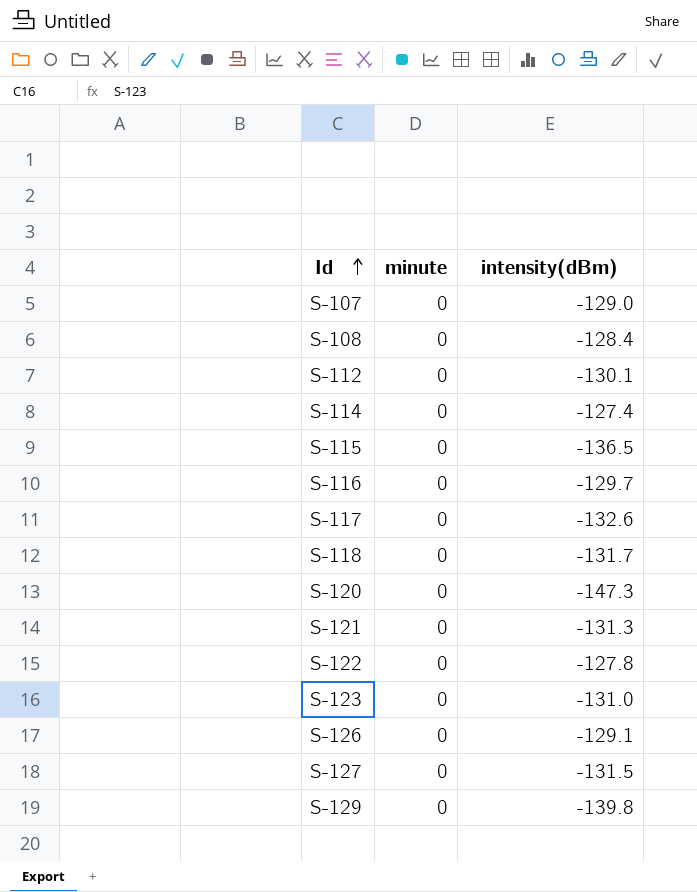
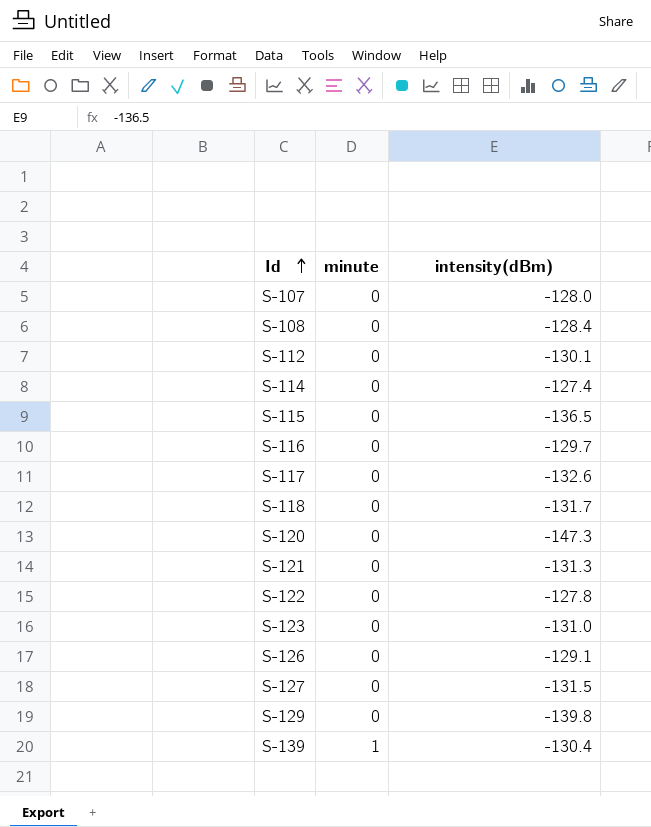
S-107 | intensity(dBm): -129.0 -> -128.0
row S-139: none -> 1 | -130.4

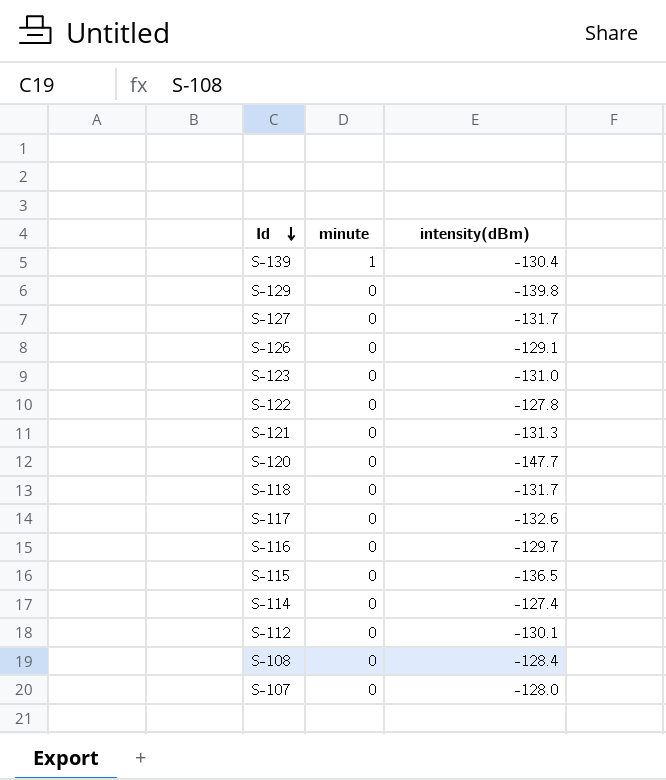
row order: Id ascending -> Id descending
S-127 | intensity(dBm): -131.5 -> -131.7
S-120 | intensity(dBm): -147.3 -> -147.7

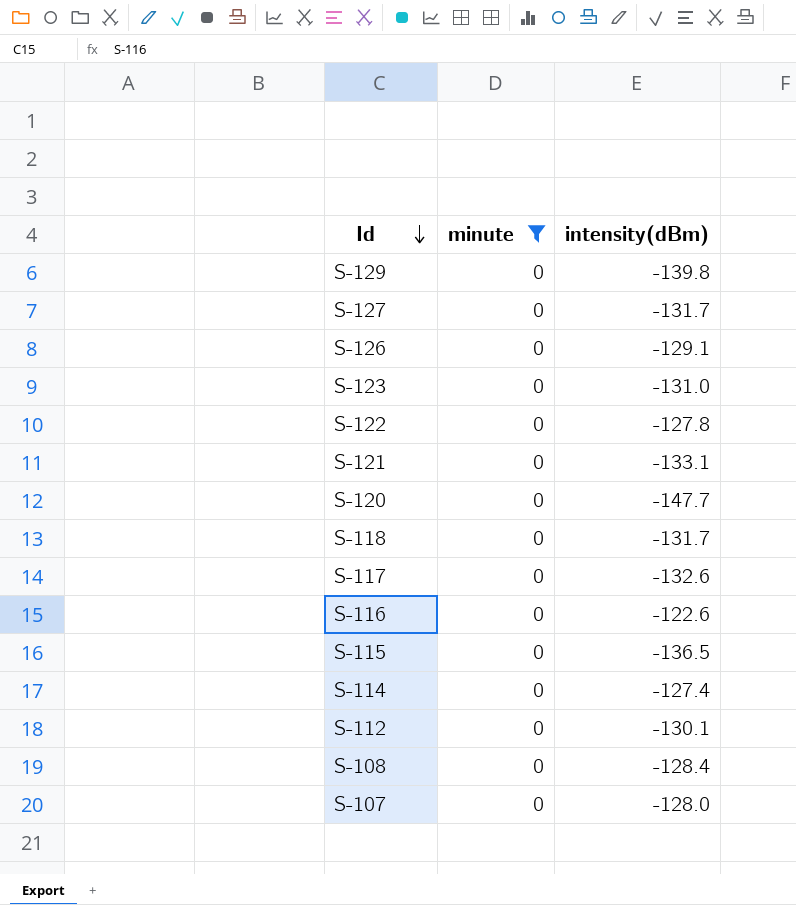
filter: none -> minute = 0
S-121 | intensity(dBm): -131.3 -> -133.1
S-116 | intensity(dBm): -129.7 -> -122.6

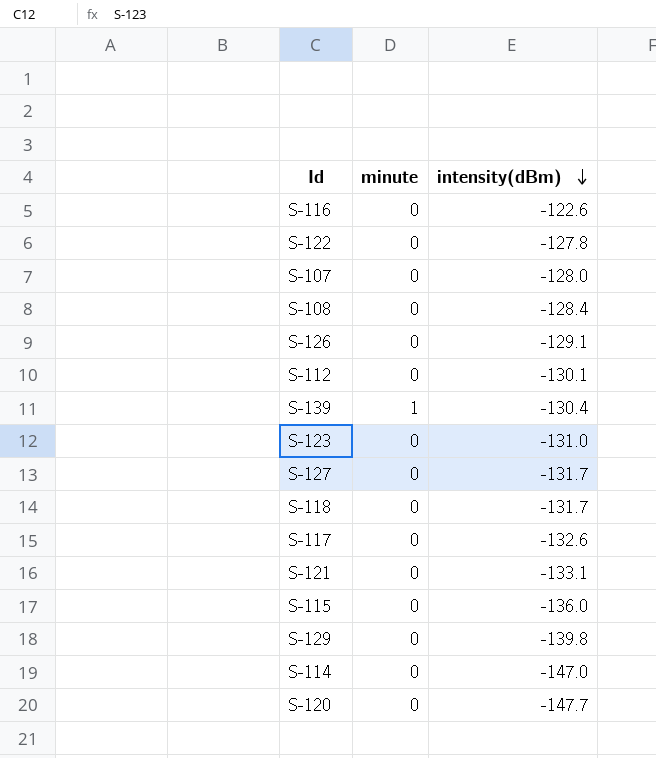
filter: minute = 0 -> none
row order: Id descending -> intensity(dBm) descending
S-115 | intensity(dBm): -136.5 -> -136.0
S-114 | intensity(dBm): -127.4 -> -147.0

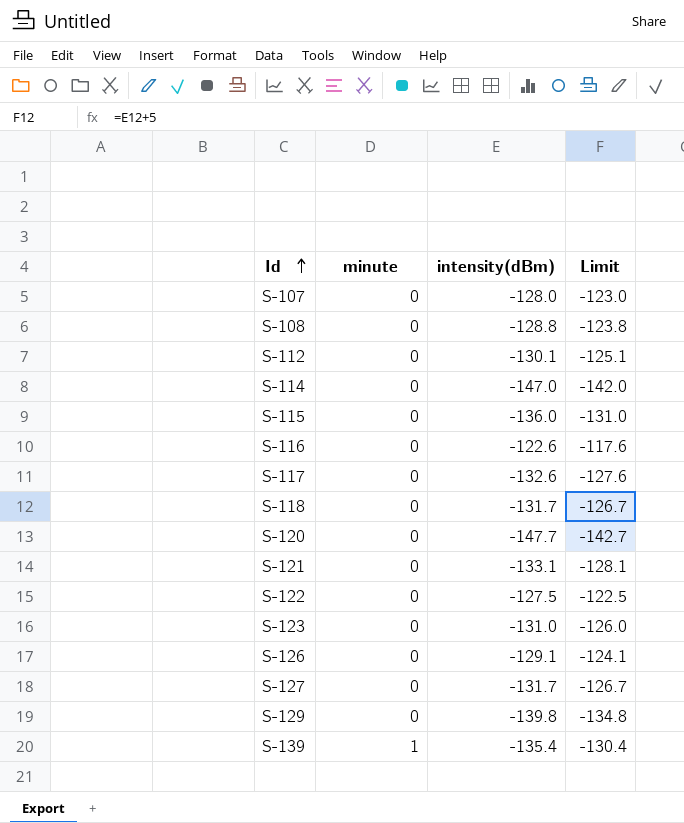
row order: intensity(dBm) descending -> Id ascending
column Limit | formula: none -> [intensity(dBm)] + 5
S-108 | intensity(dBm): -128.4 -> -128.8
S-122 | intensity(dBm): -127.8 -> -127.5
S-139 | intensity(dBm): -130.4 -> -135.4

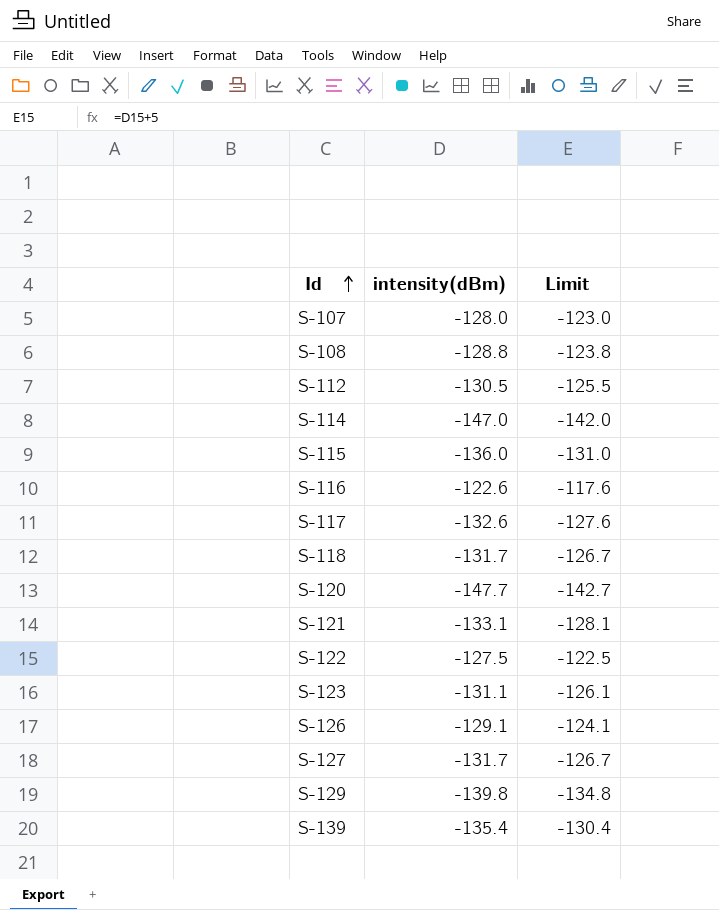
column minute | position: 2 -> none
S-112 | intensity(dBm): -130.1 -> -130.5
S-112 | Limit: -125.1 -> -125.5
S-123 | intensity(dBm): -131.0 -> -131.1
S-123 | Limit: -126.0 -> -126.1

